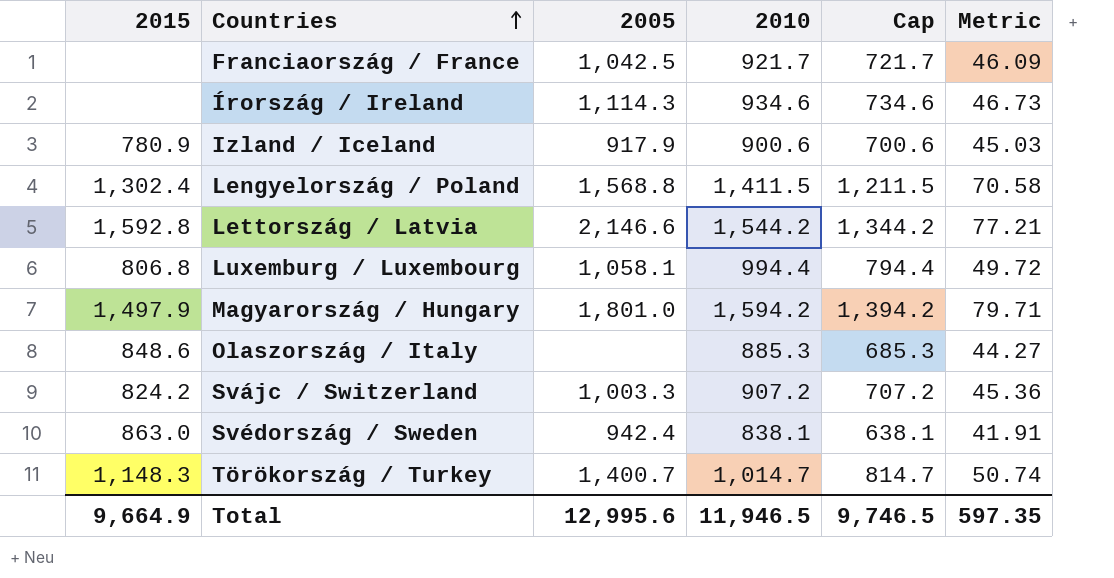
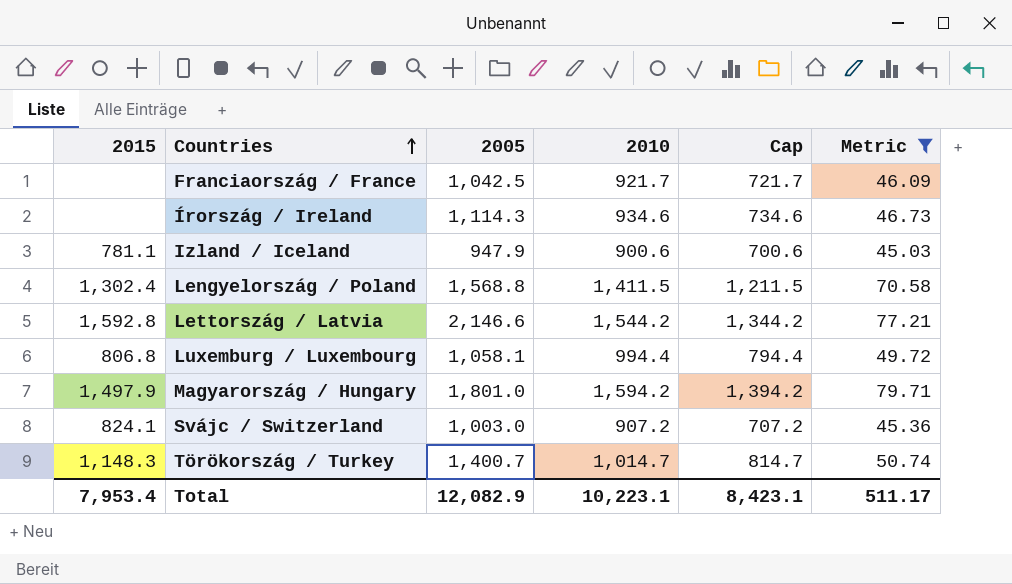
filter: none -> Metric >= 45.03
Izland / Iceland | 2015: 780.9 -> 781.1
Izland / Iceland | 2005: 917.9 -> 947.9
Svájc / Switzerland | 2015: 824.2 -> 824.1
Svájc / Switzerland | 2005: 1,003.3 -> 1,003.0
Total | 2015: 9,664.9 -> 7,953.4
Total | 2005: 12,995.6 -> 12,082.9
Total | 2010: 11,946.5 -> 10,223.1
Total | Cap: 9,746.5 -> 8,423.1
Total | Metric: 597.35 -> 511.17

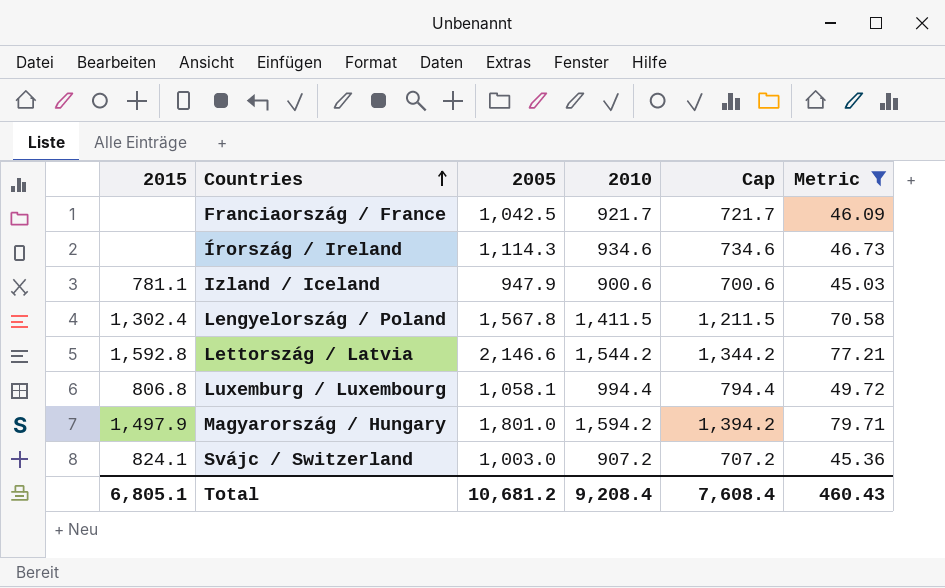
row Törökország / Turkey: 1,148.3 | 1,400.7 | 1,014.7 | 814.7 | 50.74 -> none
Lengyelország / Poland | 2005: 1,568.8 -> 1,567.8
Total | 2015: 7,953.4 -> 6,805.1
Total | 2005: 12,082.9 -> 10,681.2
Total | 2010: 10,223.1 -> 9,208.4
Total | Cap: 8,423.1 -> 7,608.4
Total | Metric: 511.17 -> 460.43

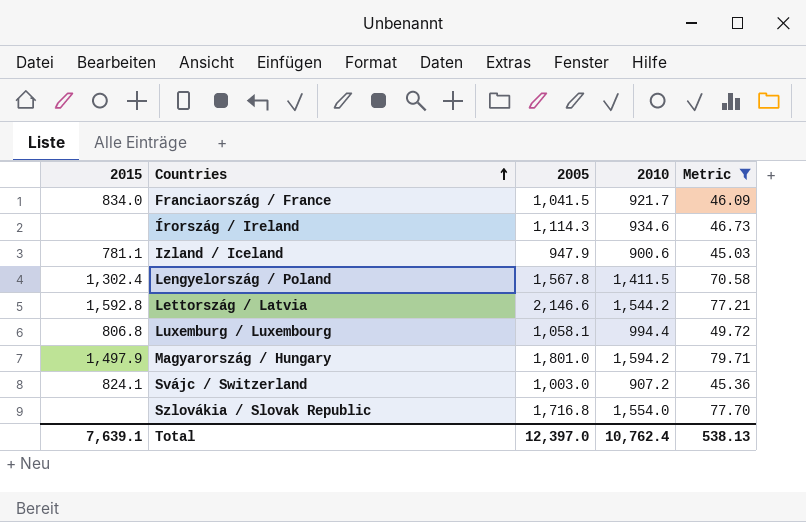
column Cap | formula: [2010] - 200 -> none
Franciaország / France | 2015: none -> 834.0
Franciaország / France | 2005: 1,042.5 -> 1,041.5
row Szlovákia / Slovak Republic: none -> none | 1,716.8 | 1,554.0 | 77.70
Total | 2015: 6,805.1 -> 7,639.1
Total | 2005: 10,681.2 -> 12,397.0
Total | 2010: 9,208.4 -> 10,762.4
Total | Metric: 460.43 -> 538.13

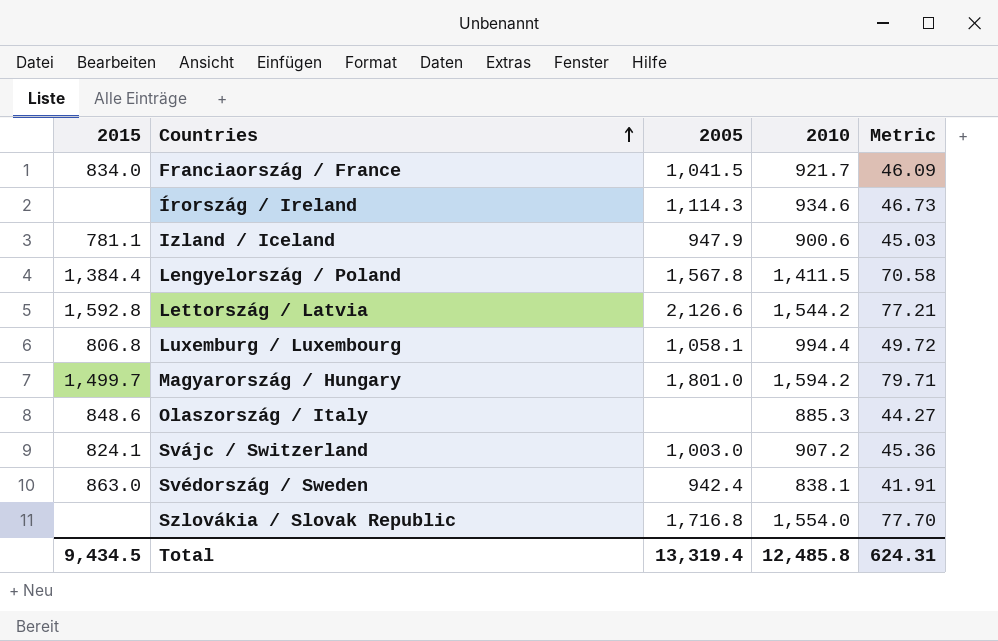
filter: Metric >= 45.03 -> none
Lengyelország / Poland | 2015: 1,302.4 -> 1,384.4
Lettország / Latvia | 2005: 2,146.6 -> 2,126.6
Magyarország / Hungary | 2015: 1,497.9 -> 1,499.7
Total | 2015: 7,639.1 -> 9,434.5
Total | 2005: 12,397.0 -> 13,319.4
Total | 2010: 10,762.4 -> 12,485.8
Total | Metric: 538.13 -> 624.31

